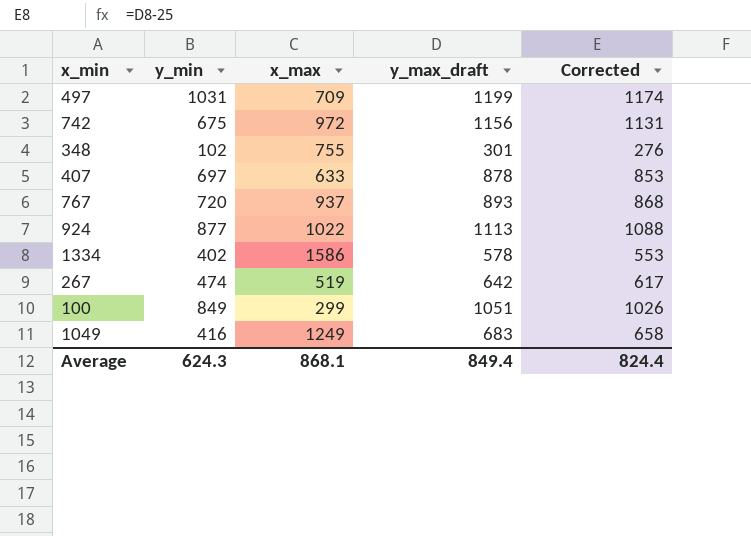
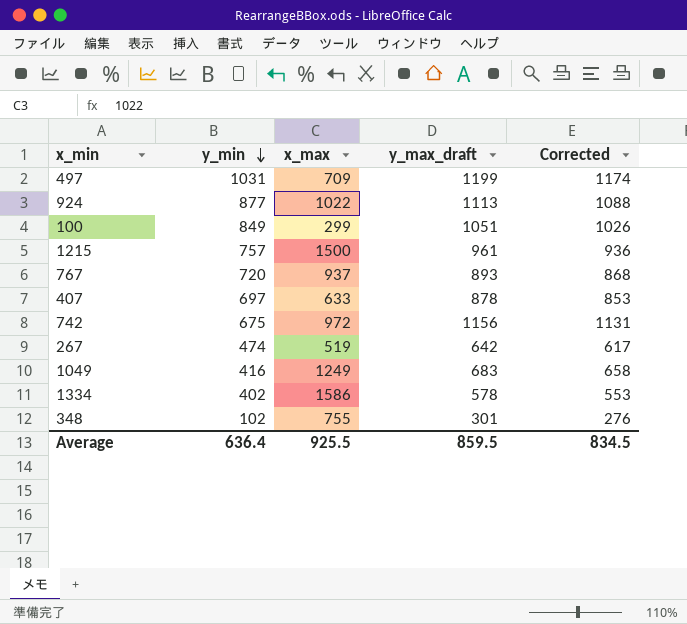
row order: none -> y_min descending
row 1215: none -> 757 | 1500 | 961 | 936
Average | y_min: 624.3 -> 636.4
Average | x_max: 868.1 -> 925.5
Average | y_max_draft: 849.4 -> 859.5
Average | Corrected: 824.4 -> 834.5

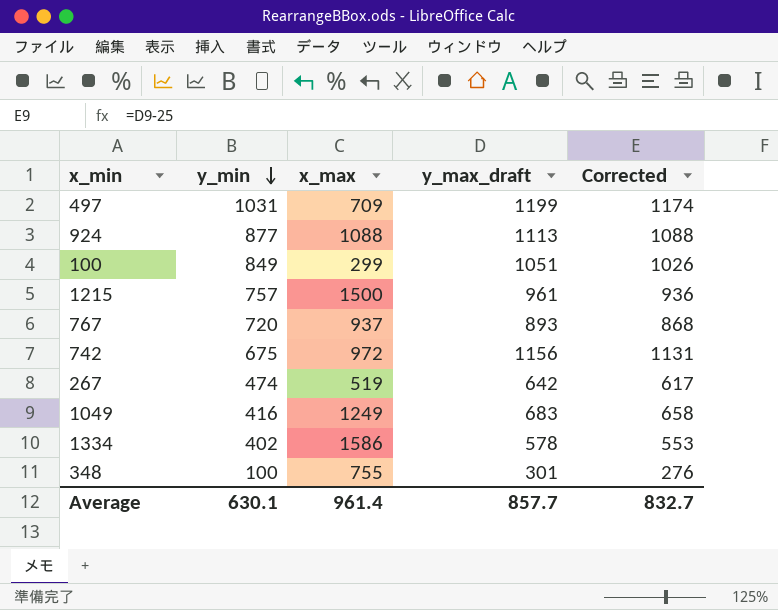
row 407: 697 | 633 | 878 | 853 -> none
924 | x_max: 1022 -> 1088
348 | y_min: 102 -> 100
Average | y_min: 636.4 -> 630.1
Average | x_max: 925.5 -> 961.4
Average | y_max_draft: 859.5 -> 857.7
Average | Corrected: 834.5 -> 832.7

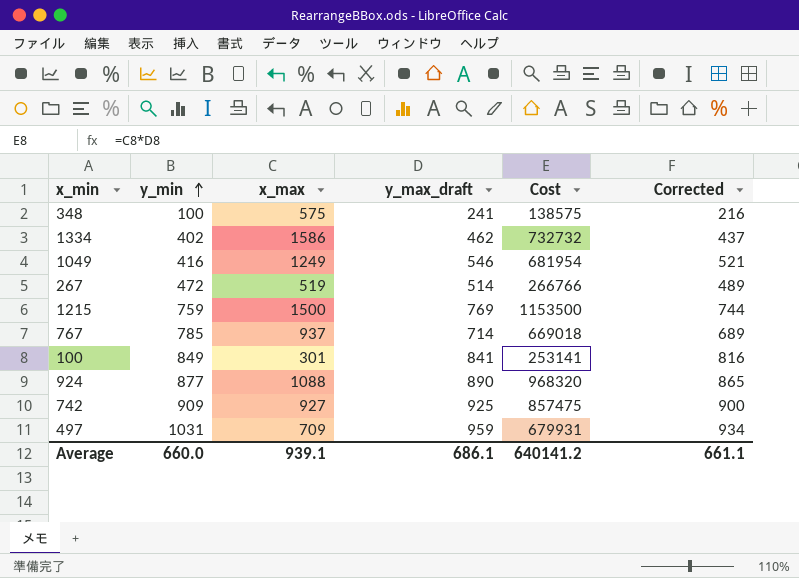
row order: y_min descending -> y_min ascending
column Cost | formula: none -> [x_max] * [y_max_draft]
348 | x_max: 755 -> 575
348 | y_max_draft: 301 -> 241
348 | Corrected: 276 -> 216
1334 | y_max_draft: 578 -> 462
1334 | Corrected: 553 -> 437
1049 | y_max_draft: 683 -> 546
1049 | Corrected: 658 -> 521
267 | y_min: 474 -> 472
267 | y_max_draft: 642 -> 514
267 | Corrected: 617 -> 489
1215 | y_min: 757 -> 759
1215 | y_max_draft: 961 -> 769
1215 | Corrected: 936 -> 744
767 | y_min: 720 -> 785
767 | y_max_draft: 893 -> 714
767 | Corrected: 868 -> 689
100 | x_max: 299 -> 301
100 | y_max_draft: 1051 -> 841
100 | Corrected: 1026 -> 816
924 | y_max_draft: 1113 -> 890
924 | Corrected: 1088 -> 865
742 | y_min: 675 -> 909
742 | x_max: 972 -> 927
742 | y_max_draft: 1156 -> 925
742 | Corrected: 1131 -> 900
497 | y_max_draft: 1199 -> 959
497 | Corrected: 1174 -> 934
Average | y_min: 630.1 -> 660.0
Average | x_max: 961.4 -> 939.1
Average | y_max_draft: 857.7 -> 686.1
Average | Corrected: 832.7 -> 661.1

